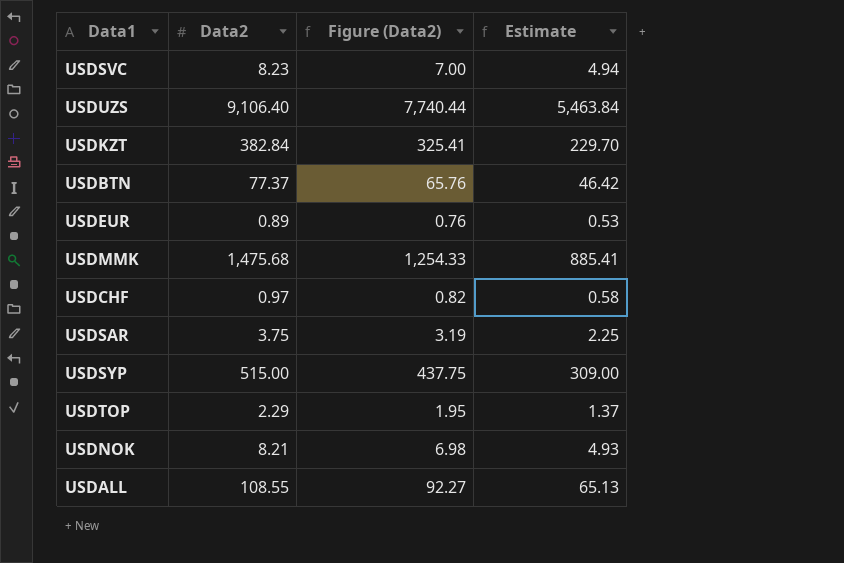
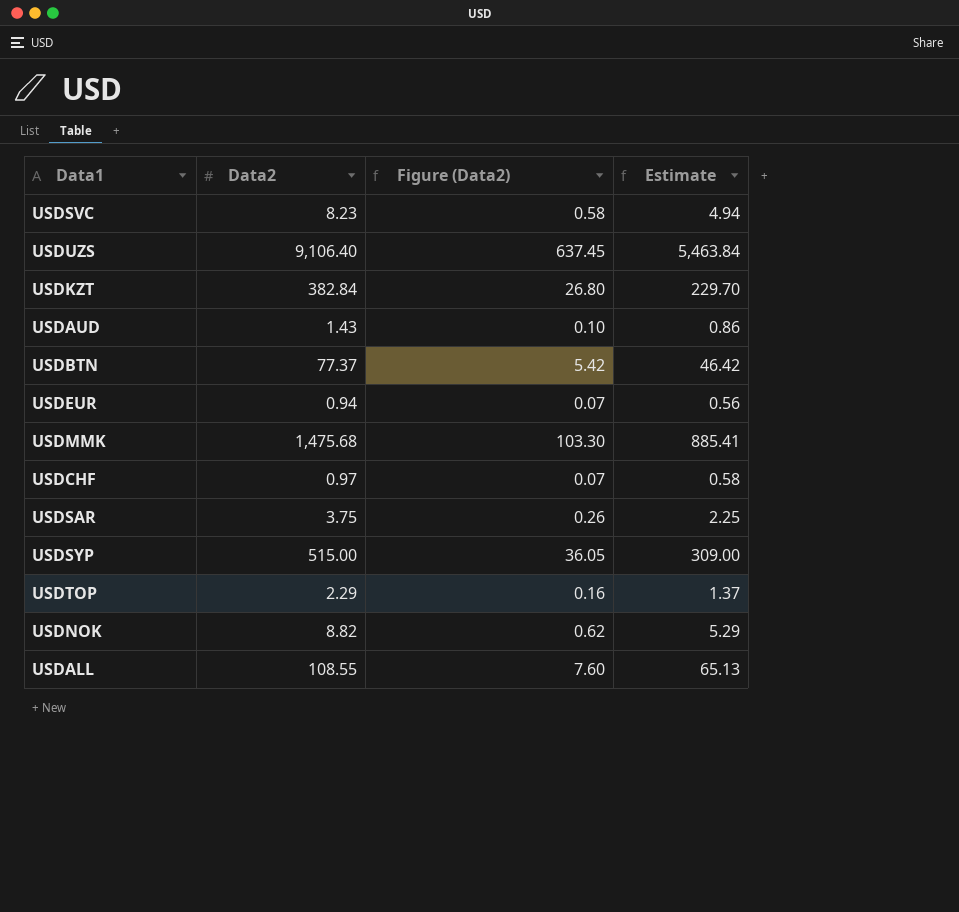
column Figure (Data2) | formula: [Data2] * 0.85 -> [Data2] * 0.07
row USDAUD: none -> 1.43 | 0.10 | 0.86
USDEUR | Data2: 0.89 -> 0.94
USDEUR | Estimate: 0.53 -> 0.56
USDNOK | Data2: 8.21 -> 8.82
USDNOK | Estimate: 4.93 -> 5.29

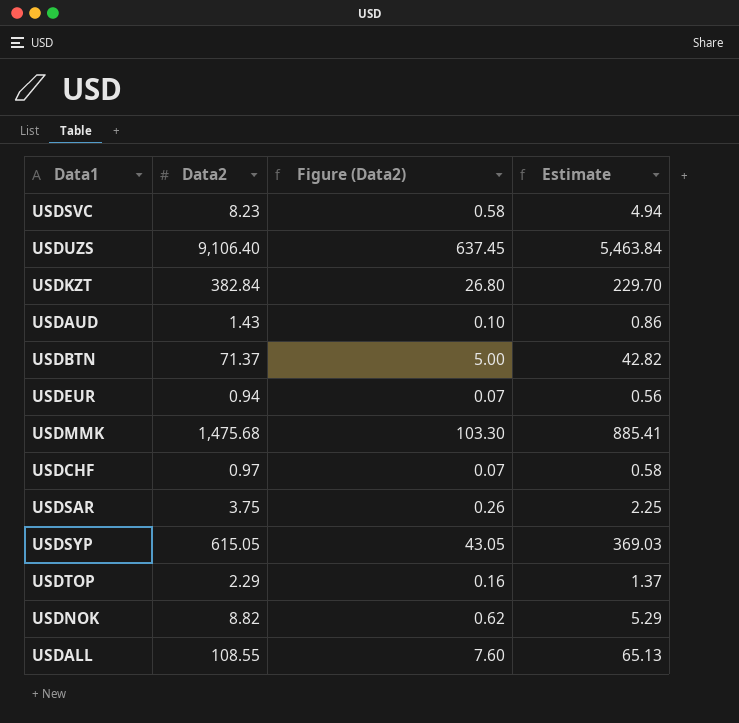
USDBTN | Data2: 77.37 -> 71.37
USDBTN | Figure (Data2): 5.42 -> 5.00
USDBTN | Estimate: 46.42 -> 42.82
USDSYP | Data2: 515.00 -> 615.05
USDSYP | Figure (Data2): 36.05 -> 43.05
USDSYP | Estimate: 309.00 -> 369.03

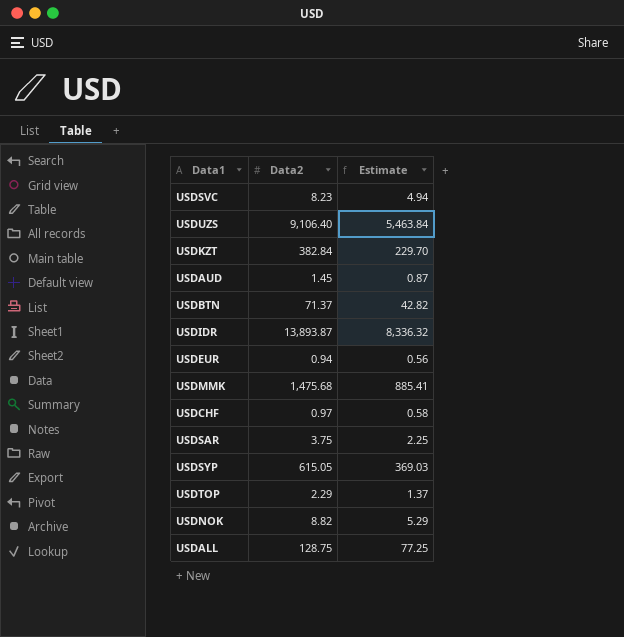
column Figure (Data2) | formula: [Data2] * 0.07 -> none
USDAUD | Data2: 1.43 -> 1.45
USDAUD | Estimate: 0.86 -> 0.87
row USDIDR: none -> 13,893.87 | 8,336.32
USDALL | Data2: 108.55 -> 128.75
USDALL | Estimate: 65.13 -> 77.25

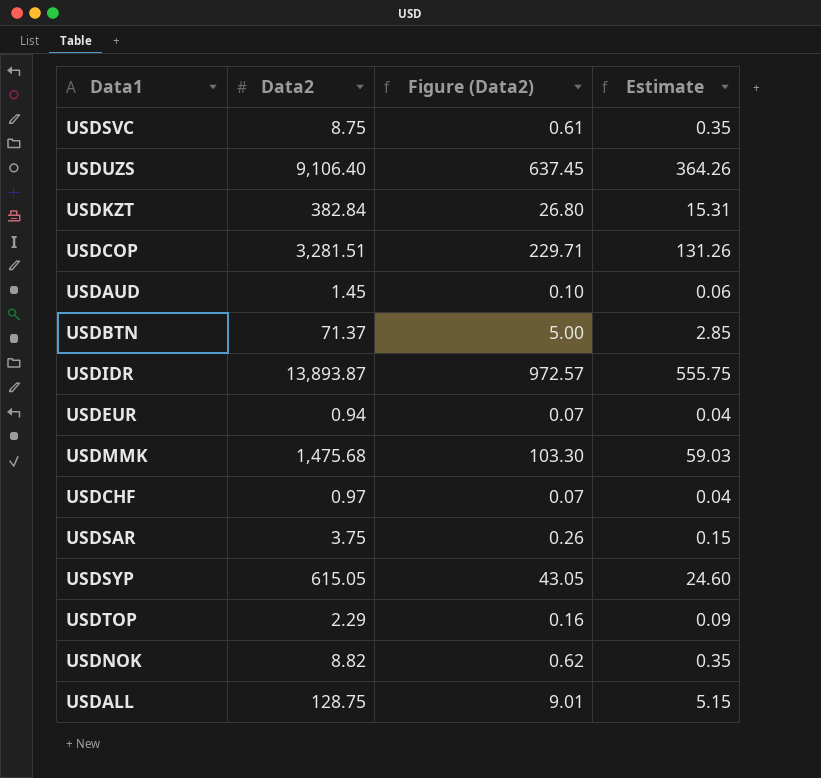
column Figure (Data2) | formula: none -> [Data2] * 0.07
column Estimate | formula: [Data2] * 0.6 -> [Data2] * 0.04
USDSVC | Data2: 8.23 -> 8.75
row USDCOP: none -> 3,281.51 | 229.71 | 131.26

